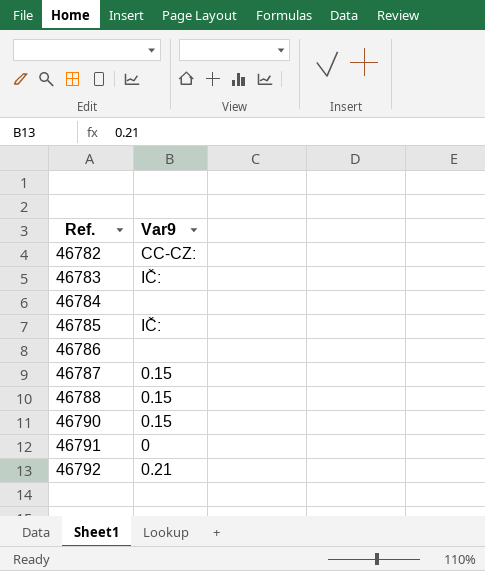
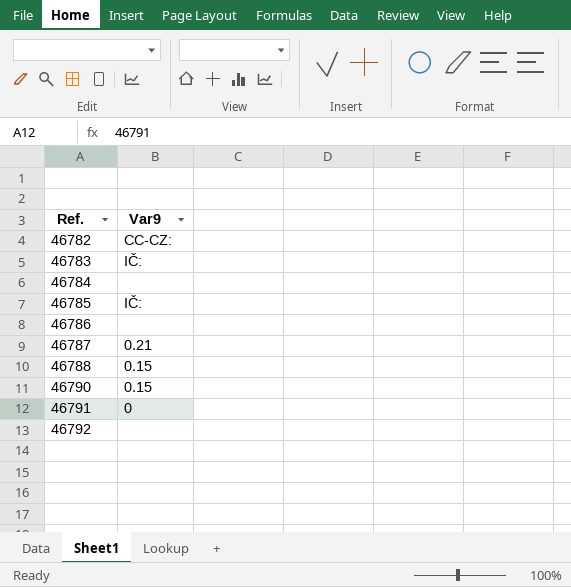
46787 | Var9: 0.15 -> 0.21
46792 | Var9: 0.21 -> none

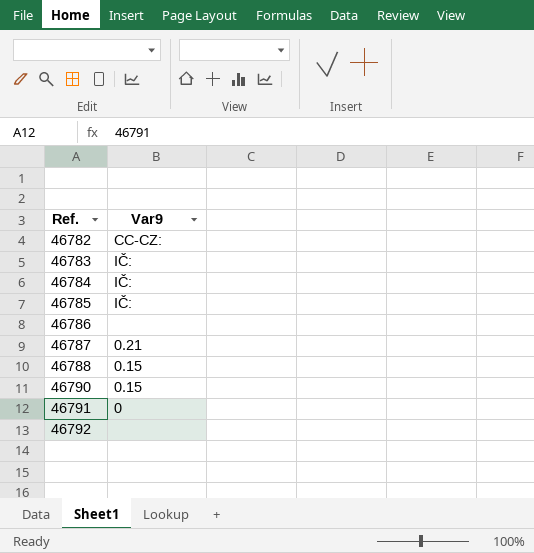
46784 | Var9: none -> IČ:

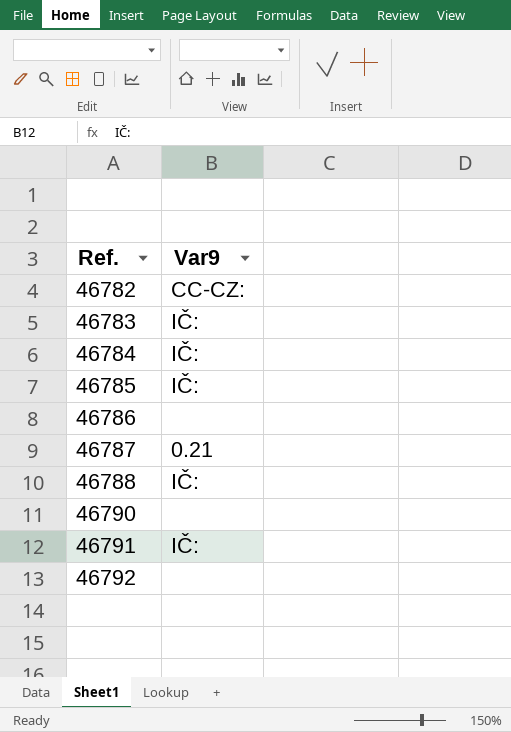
46788 | Var9: 0.15 -> IČ:
46790 | Var9: 0.15 -> none
46791 | Var9: 0 -> IČ:

